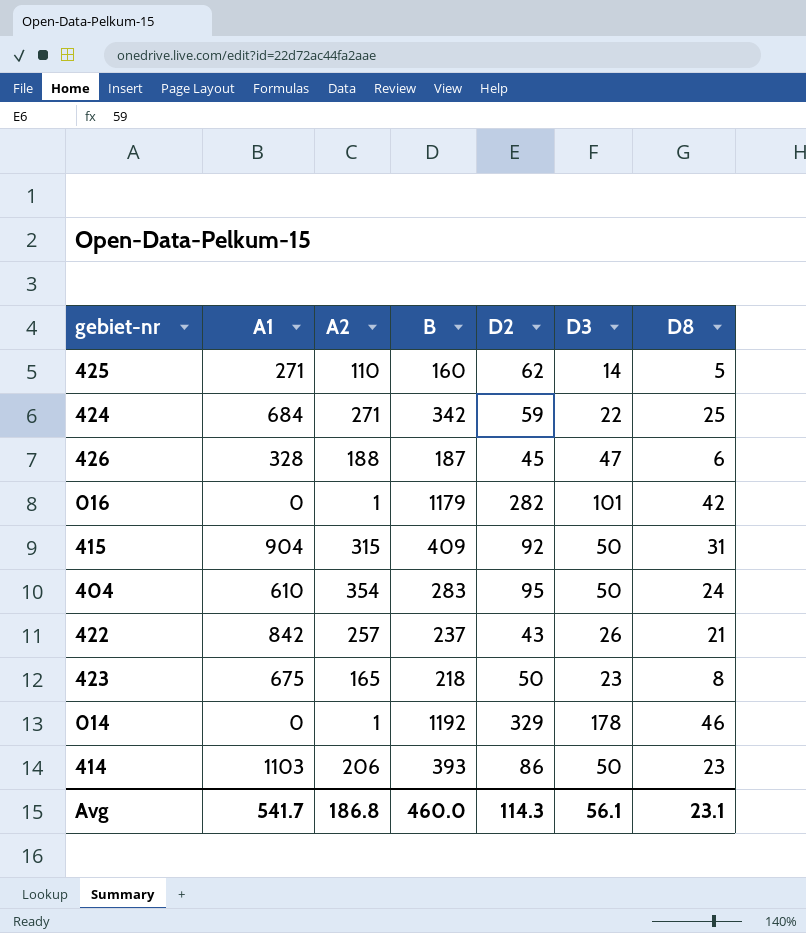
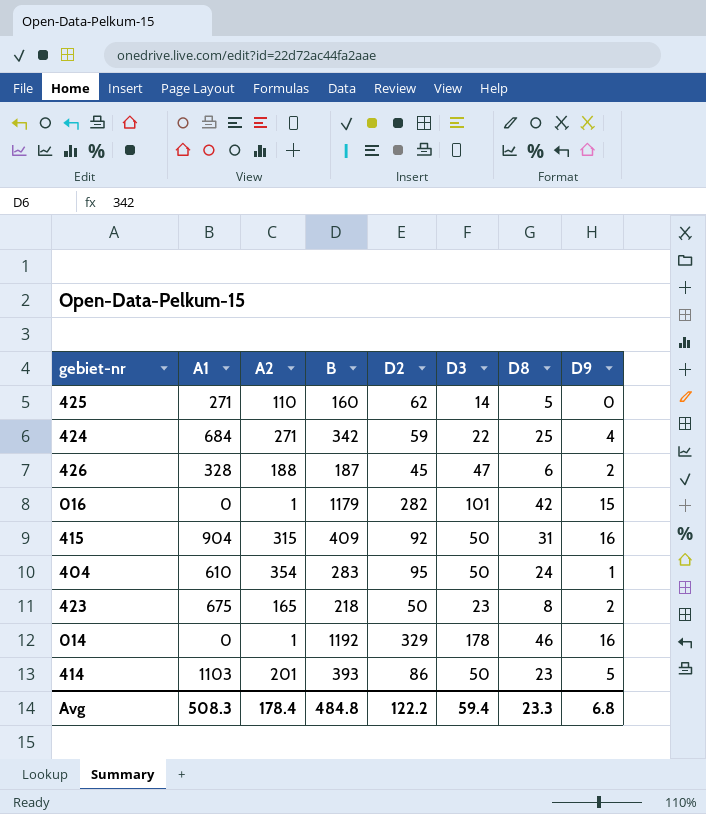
column D9 | position: none -> 8
row 422: 842 | 257 | 237 | 43 | 26 | 21 -> none
414 | A2: 206 -> 201
Avg | A1: 541.7 -> 508.3
Avg | A2: 186.8 -> 178.4
Avg | B: 460.0 -> 484.8
Avg | D2: 114.3 -> 122.2
Avg | D3: 56.1 -> 59.4
Avg | D8: 23.1 -> 23.3

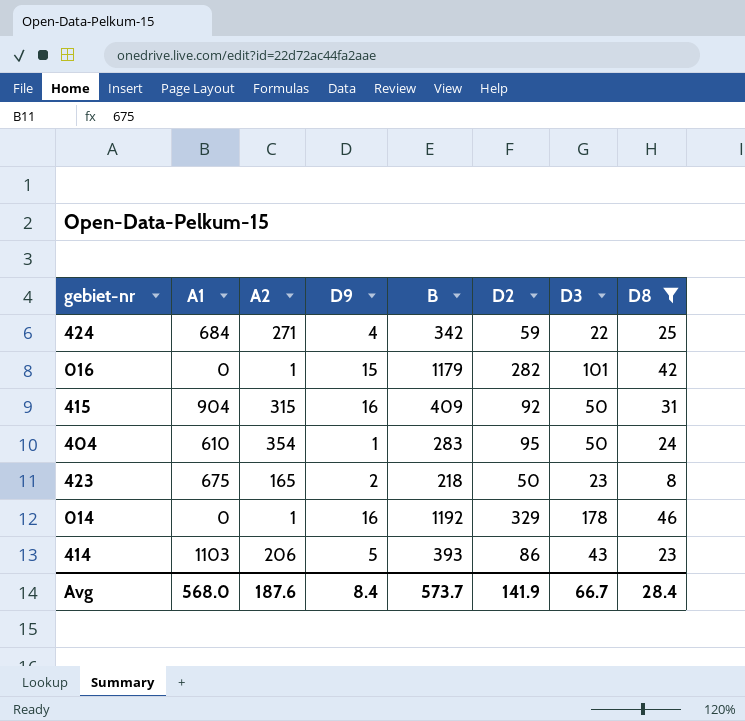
filter: none -> D8 >= 8
column D9 | position: 8 -> 4
414 | A2: 201 -> 206
414 | D3: 50 -> 43
Avg | A1: 508.3 -> 568.0
Avg | A2: 178.4 -> 187.6
Avg | D9: 6.8 -> 8.4
Avg | B: 484.8 -> 573.7
Avg | D2: 122.2 -> 141.9
Avg | D3: 59.4 -> 66.7
Avg | D8: 23.3 -> 28.4

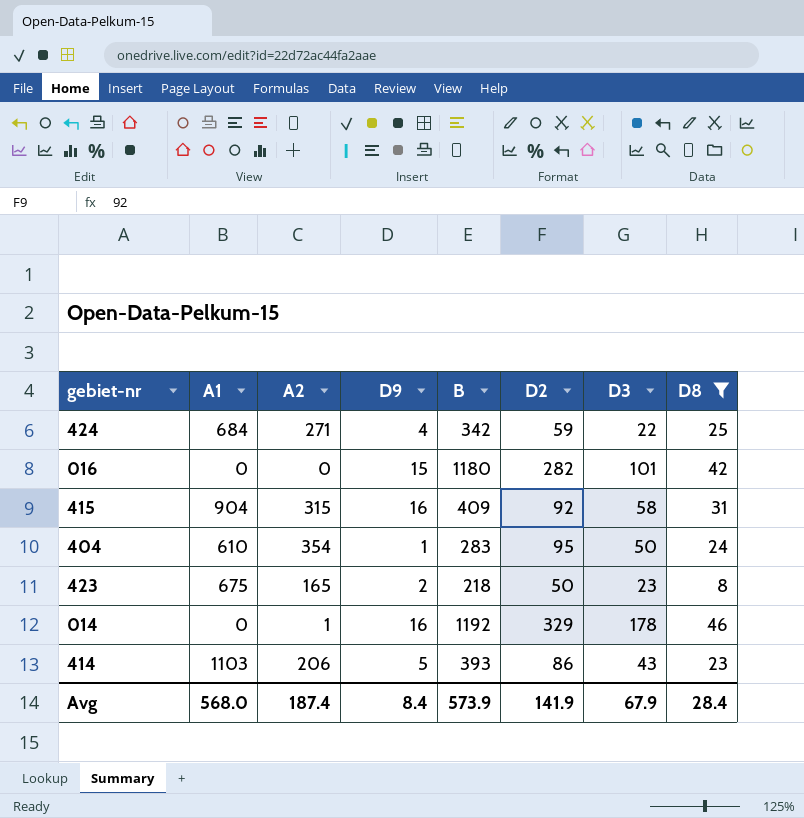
016 | A2: 1 -> 0
016 | B: 1179 -> 1180
415 | D3: 50 -> 58
Avg | A2: 187.6 -> 187.4
Avg | B: 573.7 -> 573.9
Avg | D3: 66.7 -> 67.9

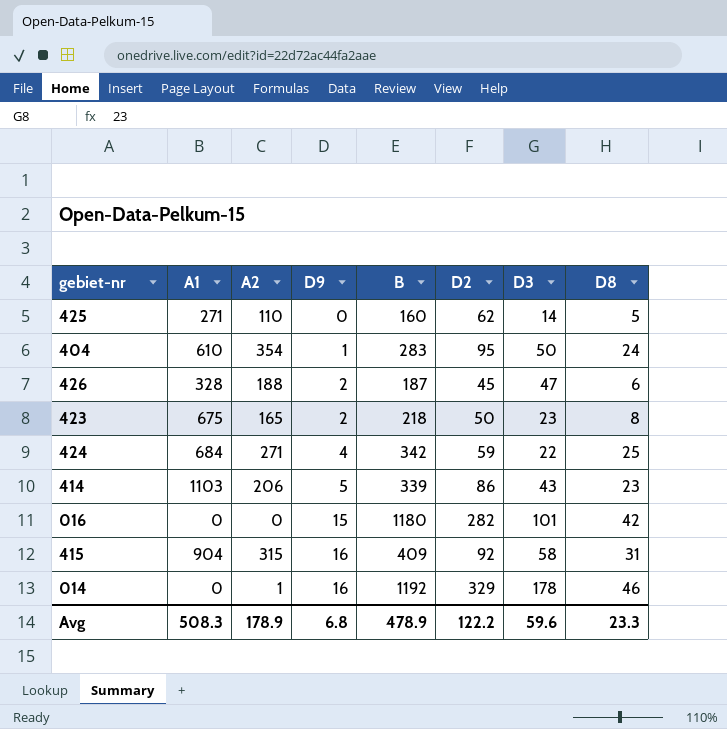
filter: D8 >= 8 -> none
row order: none -> D9 ascending
414 | B: 393 -> 339
Avg | A1: 568.0 -> 508.3
Avg | A2: 187.4 -> 178.9
Avg | D9: 8.4 -> 6.8
Avg | B: 573.9 -> 478.9
Avg | D2: 141.9 -> 122.2
Avg | D3: 67.9 -> 59.6
Avg | D8: 28.4 -> 23.3

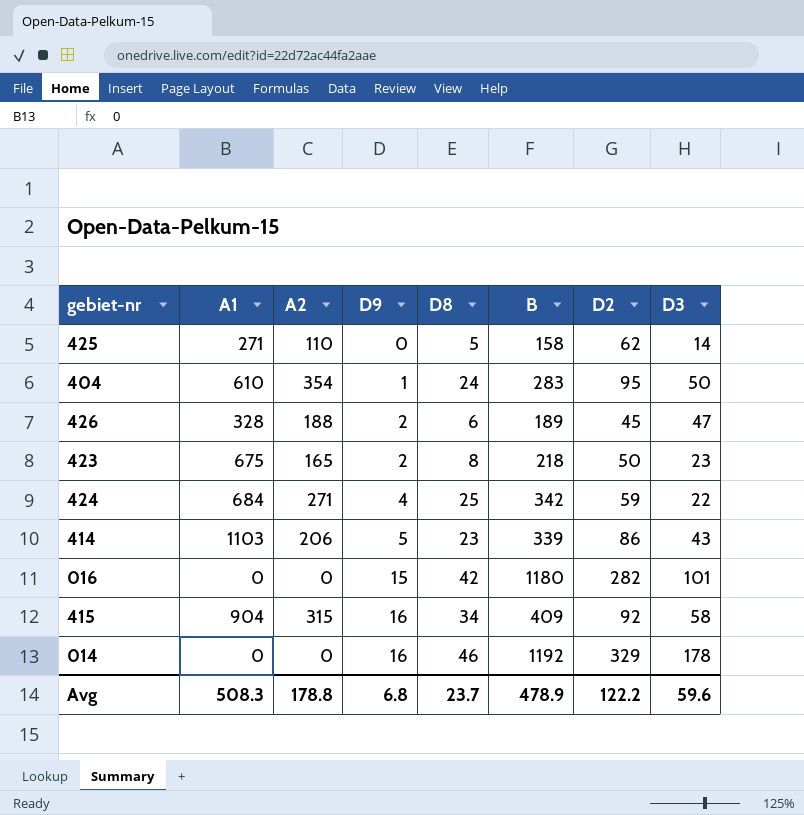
column D8 | position: 8 -> 5
425 | B: 160 -> 158
426 | B: 187 -> 189
415 | D8: 31 -> 34
014 | A2: 1 -> 0
Avg | A2: 178.9 -> 178.8
Avg | D8: 23.3 -> 23.7

